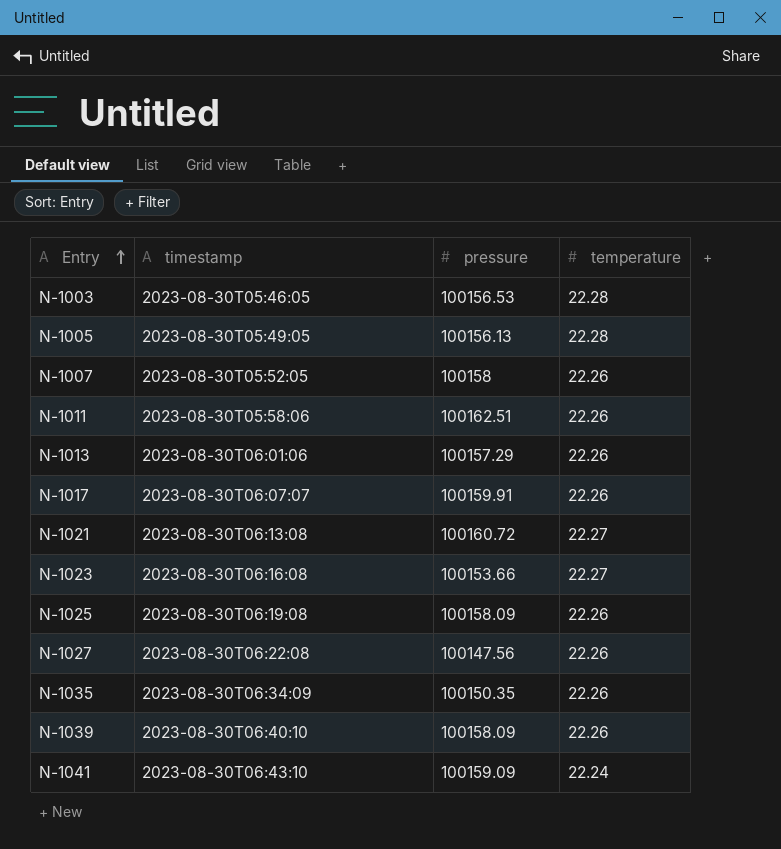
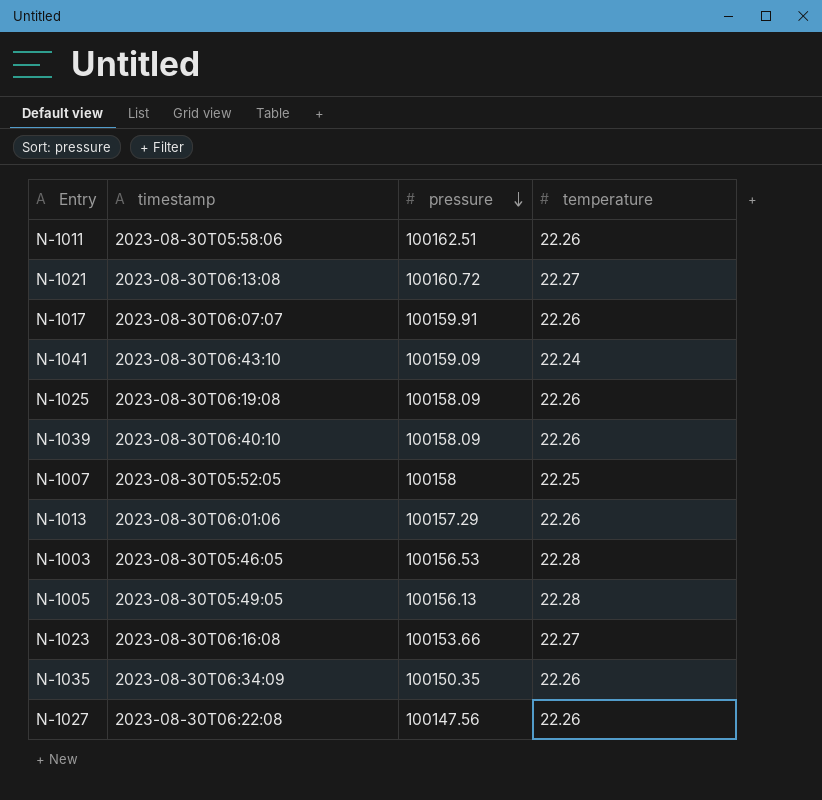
row order: Entry ascending -> pressure descending
N-1007 | temperature: 22.26 -> 22.25

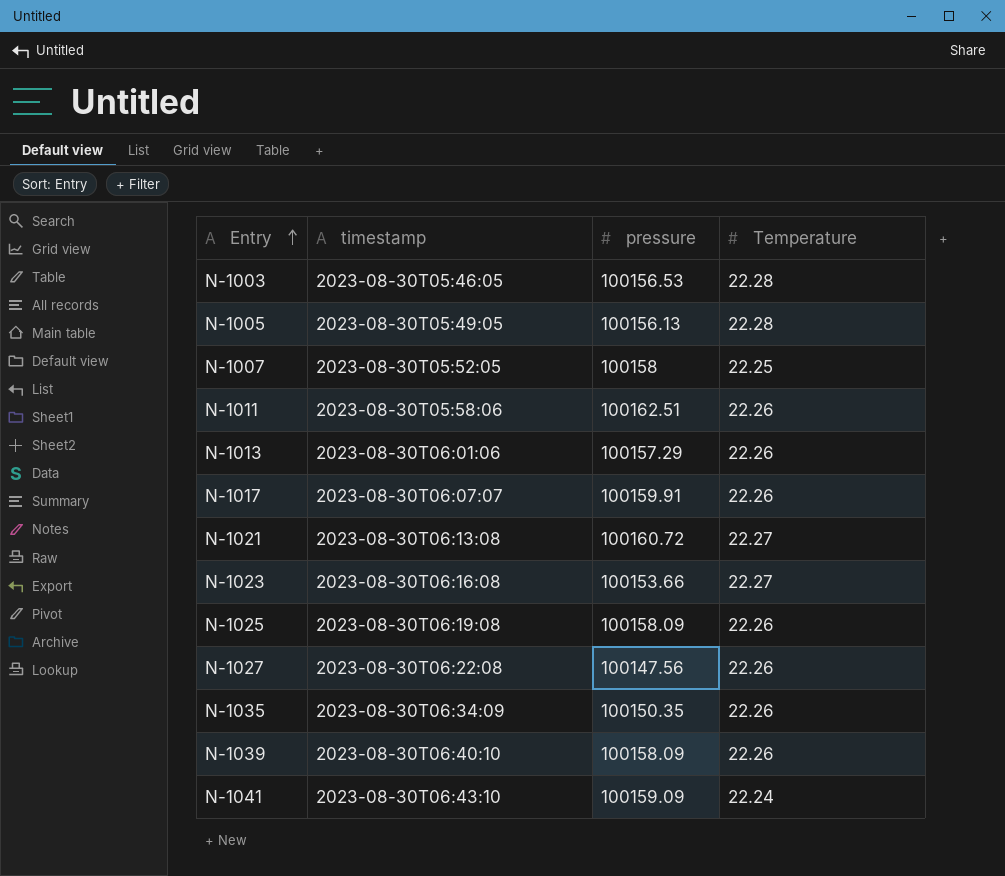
row order: pressure descending -> Entry ascending
column name: temperature -> Temperature

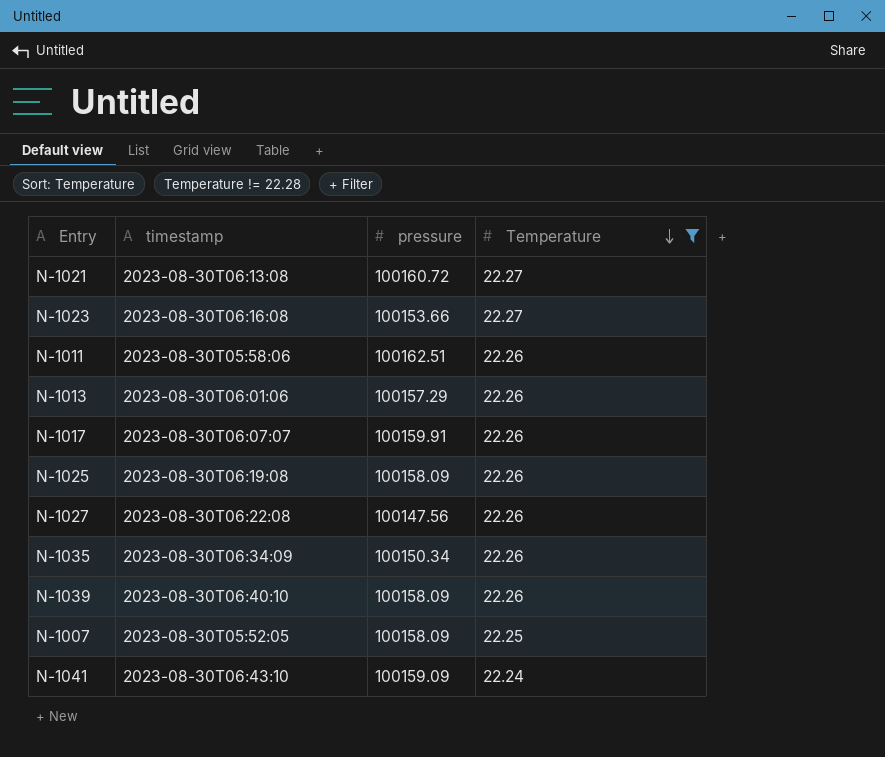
filter: none -> Temperature != 22.28
row order: Entry ascending -> Temperature descending
N-1035 | pressure: 100150.35 -> 100150.34
N-1007 | pressure: 100158 -> 100158.09

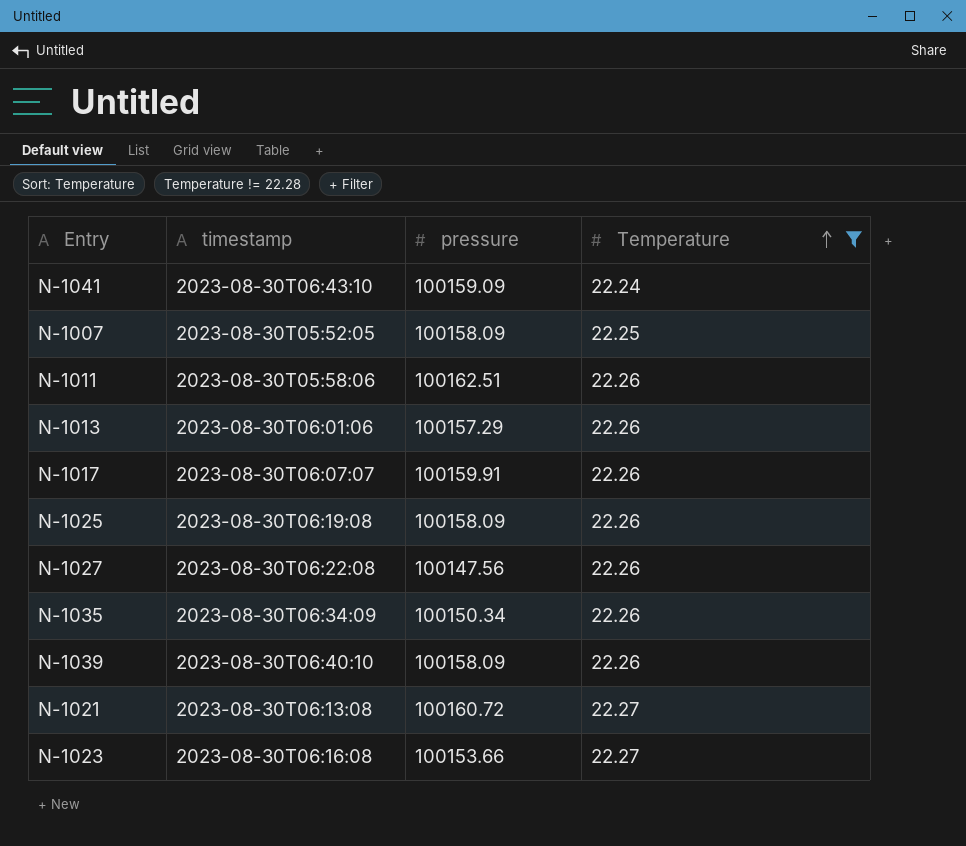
row order: Temperature descending -> Temperature ascending

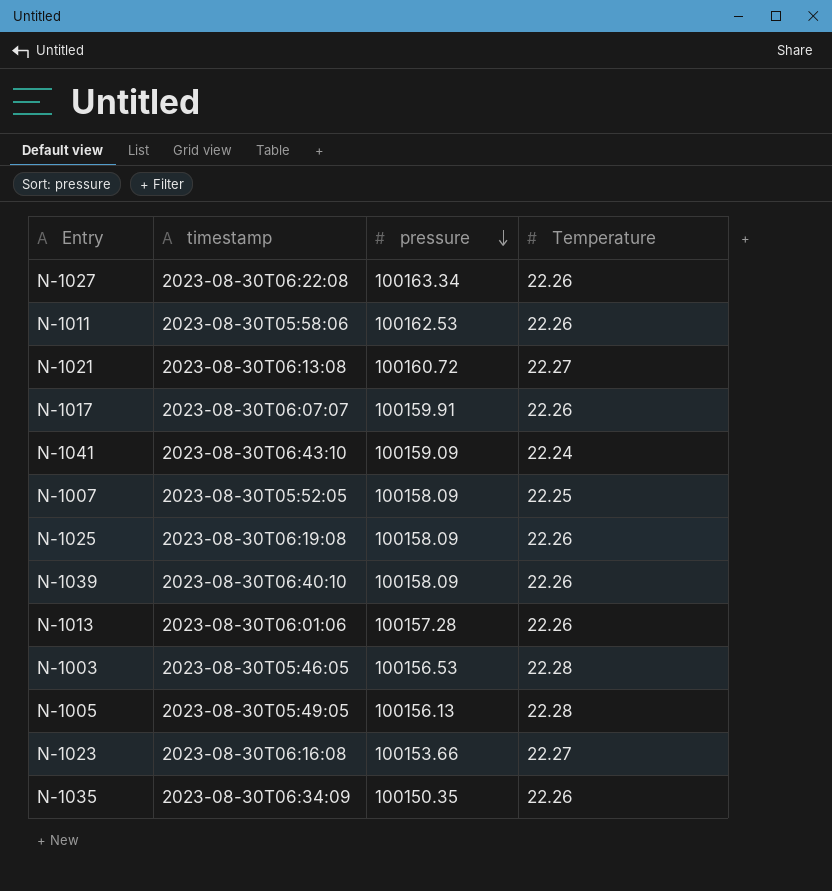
filter: Temperature != 22.28 -> none
row order: Temperature ascending -> pressure descending
N-1027 | pressure: 100147.56 -> 100163.34
N-1011 | pressure: 100162.51 -> 100162.53
N-1013 | pressure: 100157.29 -> 100157.28
N-1035 | pressure: 100150.34 -> 100150.35

